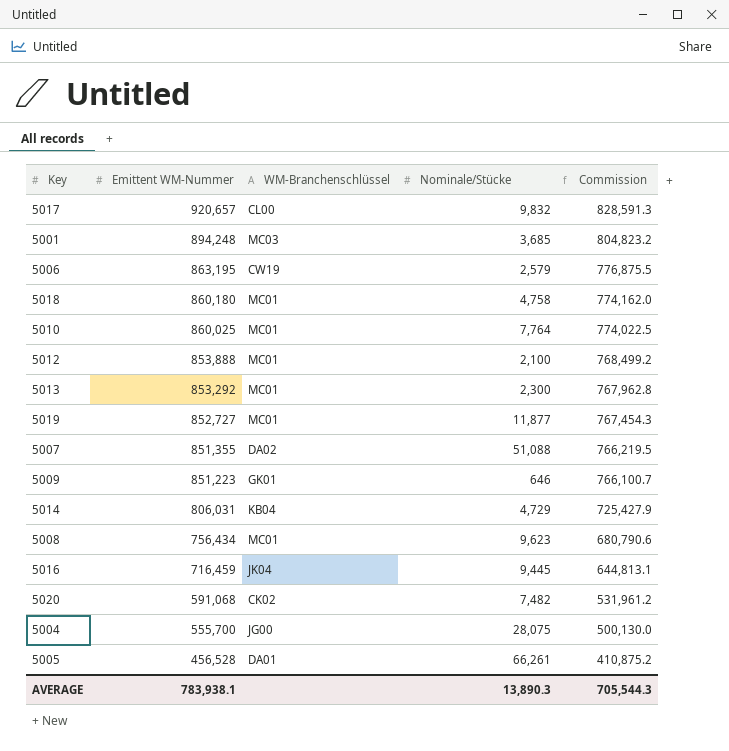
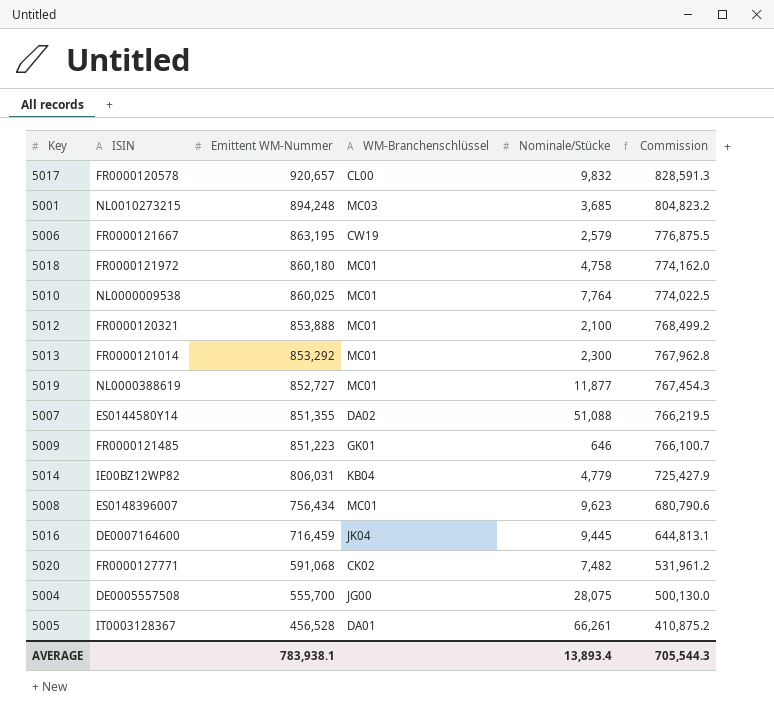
column ISIN | position: none -> 2
5014 | Nominale/Stücke: 4,729 -> 4,779
AVERAGE | Nominale/Stücke: 13,890.3 -> 13,893.4

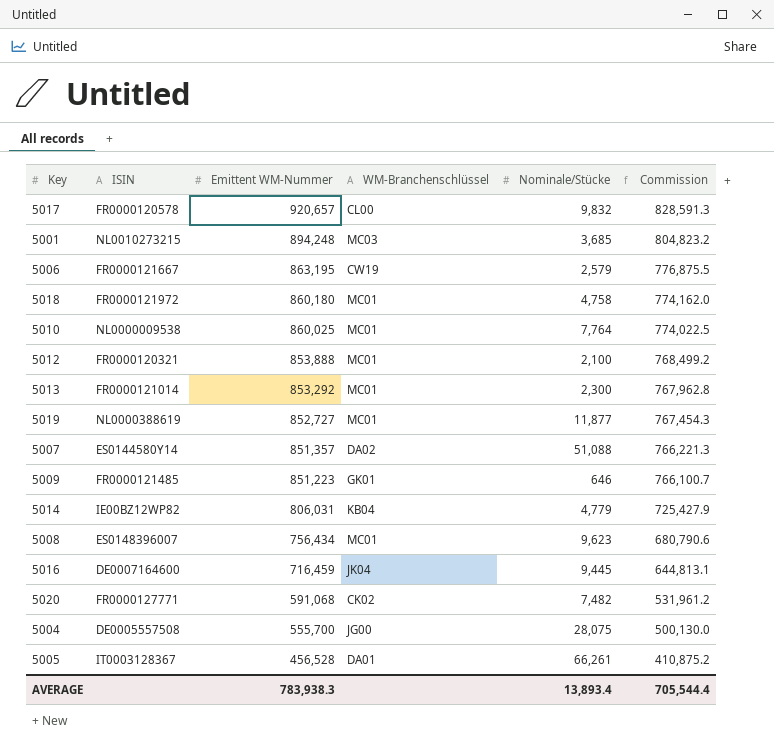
5007 | Emittent WM-Nummer: 851,355 -> 851,357
5007 | Commission: 766,219.5 -> 766,221.3
AVERAGE | Emittent WM-Nummer: 783,938.1 -> 783,938.3
AVERAGE | Commission: 705,544.3 -> 705,544.4

